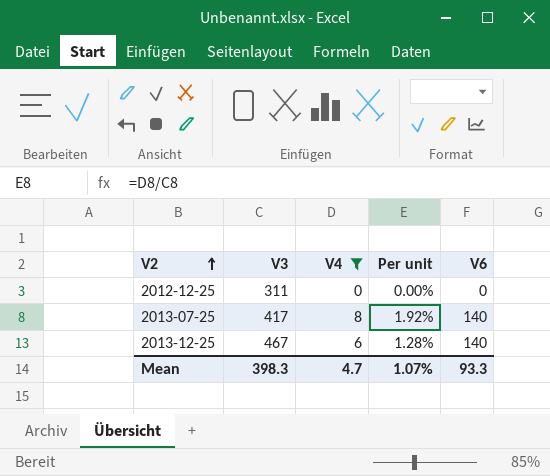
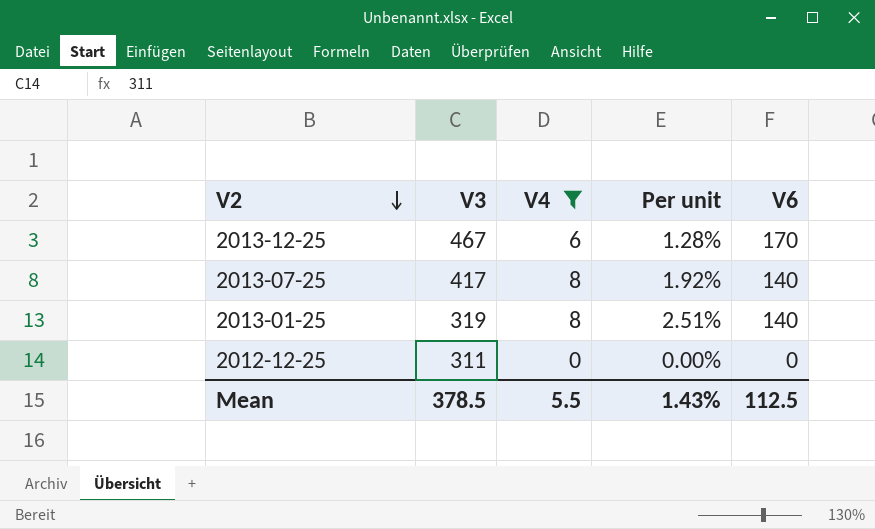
row order: V2 ascending -> V2 descending
2013-12-25 | V6: 140 -> 170
row 2013-01-25: none -> 319 | 8 | 2.51% | 140
Mean | V3: 398.3 -> 378.5
Mean | V4: 4.7 -> 5.5
Mean | Per unit: 1.07% -> 1.43%
Mean | V6: 93.3 -> 112.5

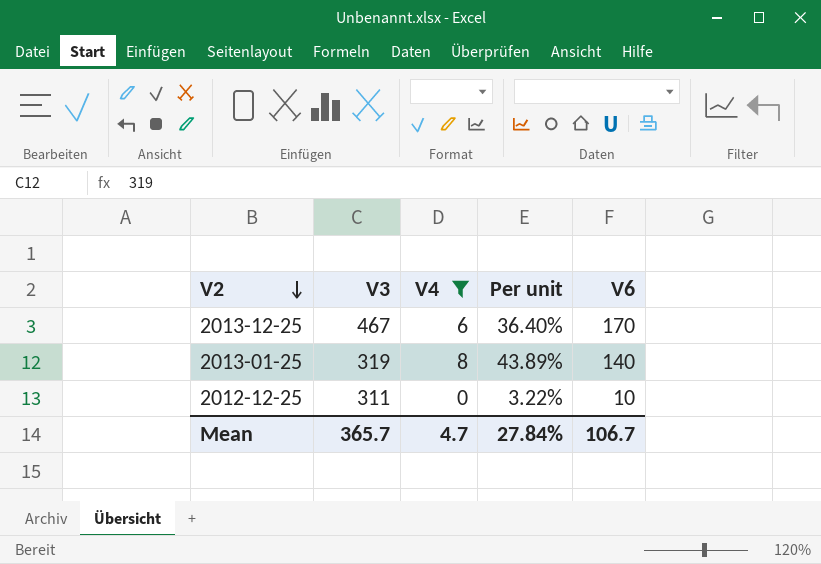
column Per unit | formula: [V4] / [V3] -> [V6] / [V3]
row 2013-07-25: 417 | 8 | 1.92% | 140 -> none
2012-12-25 | V6: 0 -> 10
Mean | V3: 378.5 -> 365.7
Mean | V4: 5.5 -> 4.7
Mean | Per unit: 1.43% -> 27.84%
Mean | V6: 112.5 -> 106.7

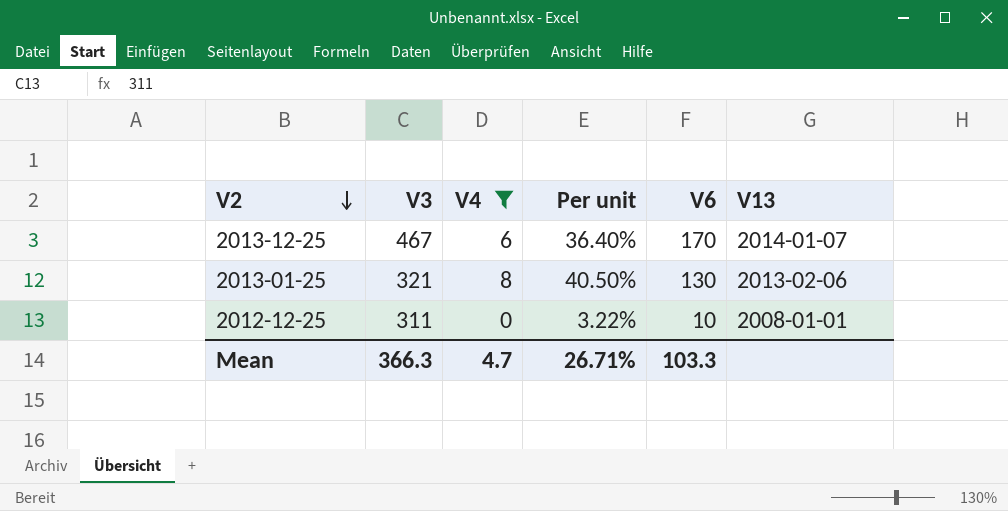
column V13 | position: none -> 6
2013-01-25 | V3: 319 -> 321
2013-01-25 | Per unit: 43.89% -> 40.50%
2013-01-25 | V6: 140 -> 130
Mean | V3: 365.7 -> 366.3
Mean | Per unit: 27.84% -> 26.71%
Mean | V6: 106.7 -> 103.3

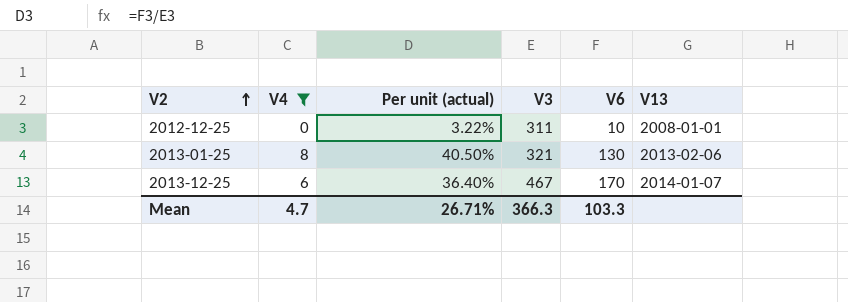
row order: V2 descending -> V2 ascending
column name: Per unit -> Per unit (actual)
column V3 | position: 2 -> 4

